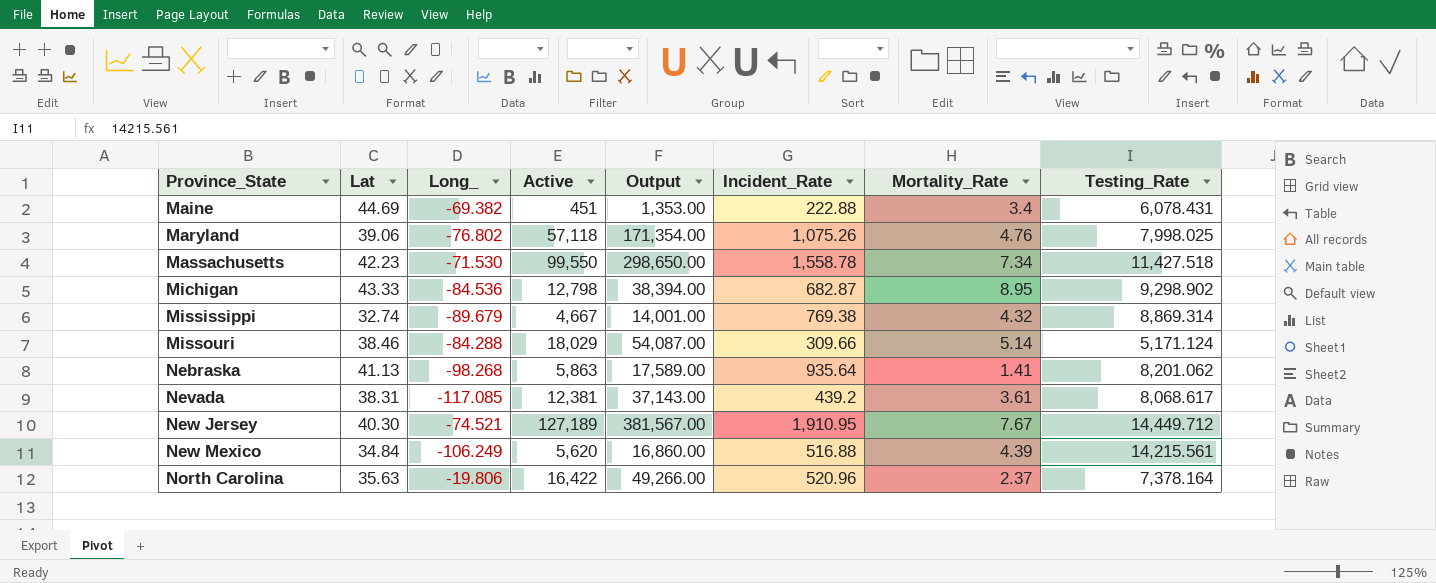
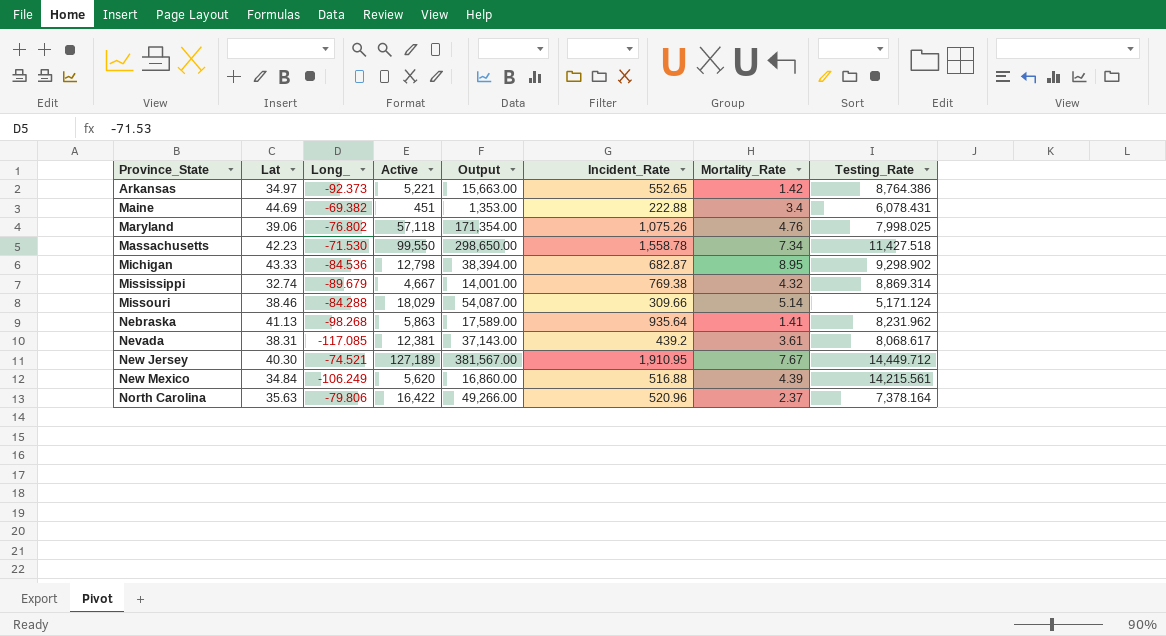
row Arkansas: none -> 34.97 | -92.373 | 5,221 | 15,663.00 | 552.65 | 1.42 | 8,764.386
Nebraska | Testing_Rate: 8,201.062 -> 8,231.962
North Carolina | Long_: -19.806 -> -79.806

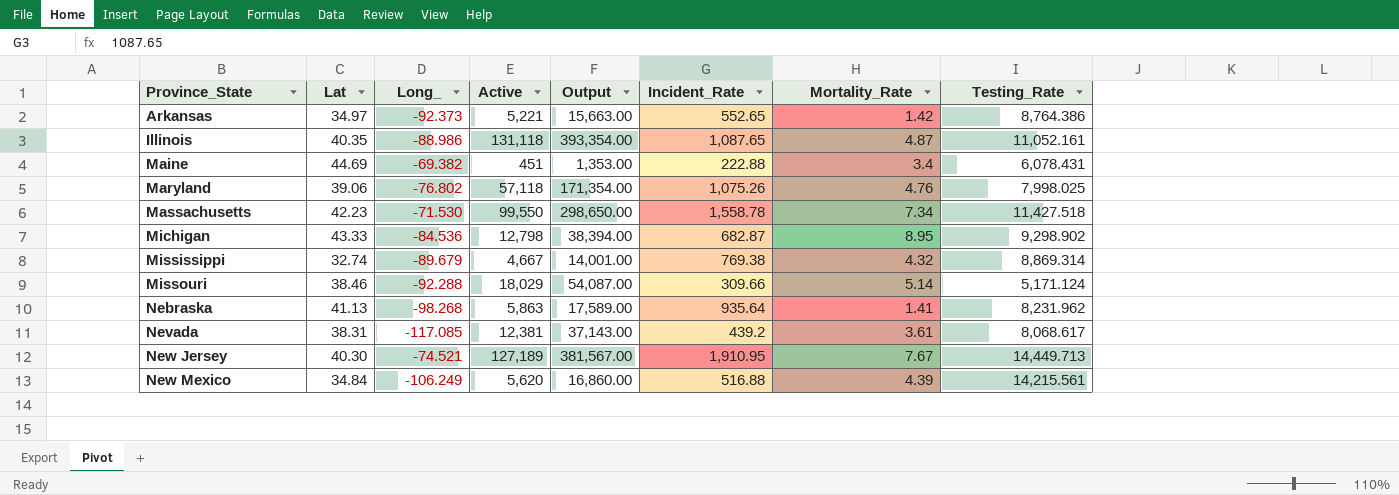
row North Carolina: 35.63 | -79.806 | 16,422 | 49,266.00 | 520.96 | 2.37 | 7,378.164 -> none
row Illinois: none -> 40.35 | -88.986 | 131,118 | 393,354.00 | 1,087.65 | 4.87 | 11,052.161
Missouri | Long_: -84.288 -> -92.288
New Jersey | Testing_Rate: 14,449.712 -> 14,449.713

